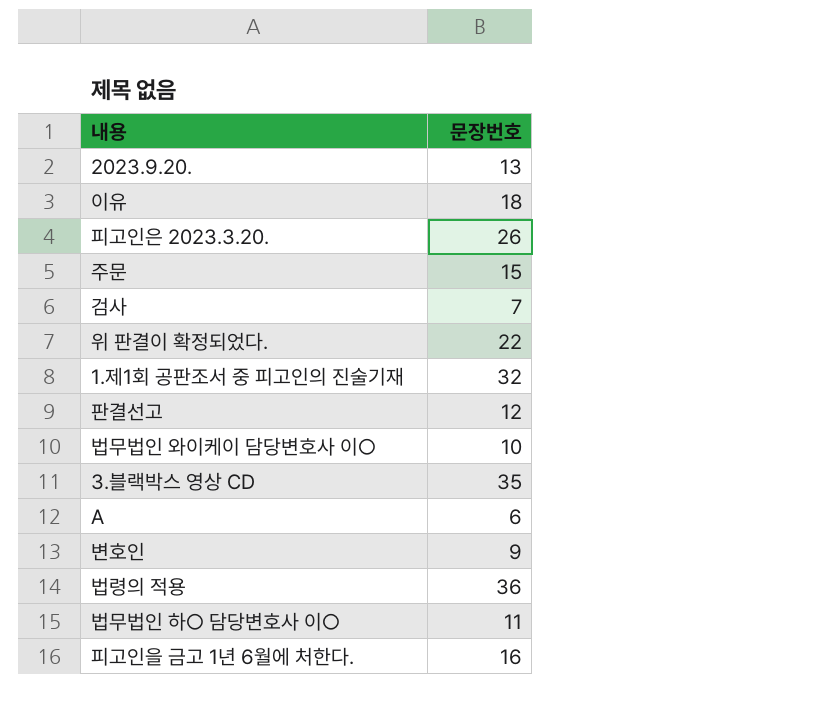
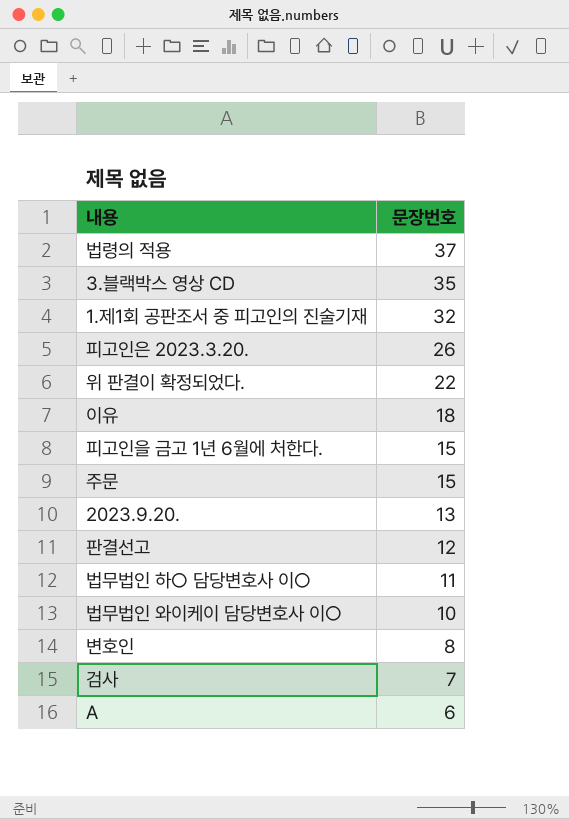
row order: none -> 문장번호 descending
법령의 적용 | 문장번호: 36 -> 37
피고인을 금고 1년 6월에 처한다. | 문장번호: 16 -> 15
변호인 | 문장번호: 9 -> 8

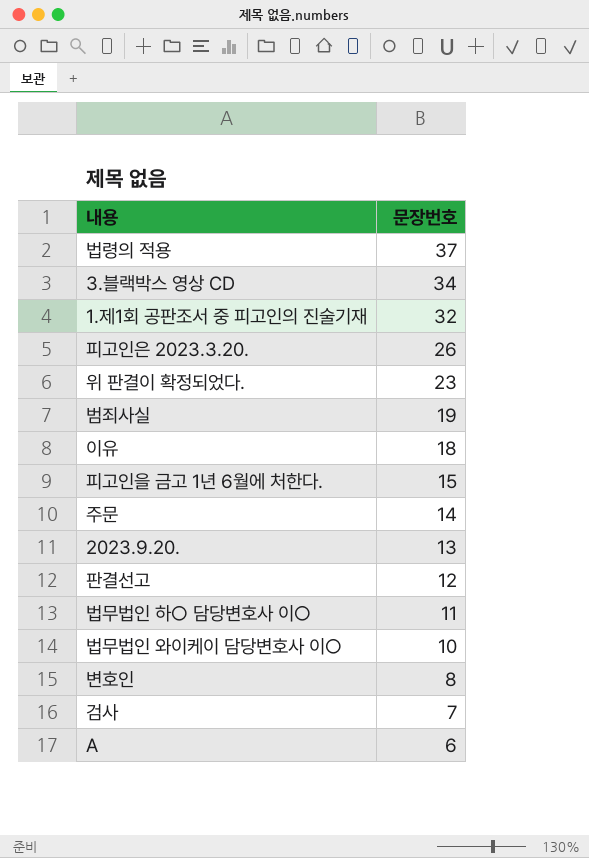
3.블랙박스 영상 CD | 문장번호: 35 -> 34
위 판결이 확정되었다. | 문장번호: 22 -> 23
row 범죄사실: none -> 19
주문 | 문장번호: 15 -> 14

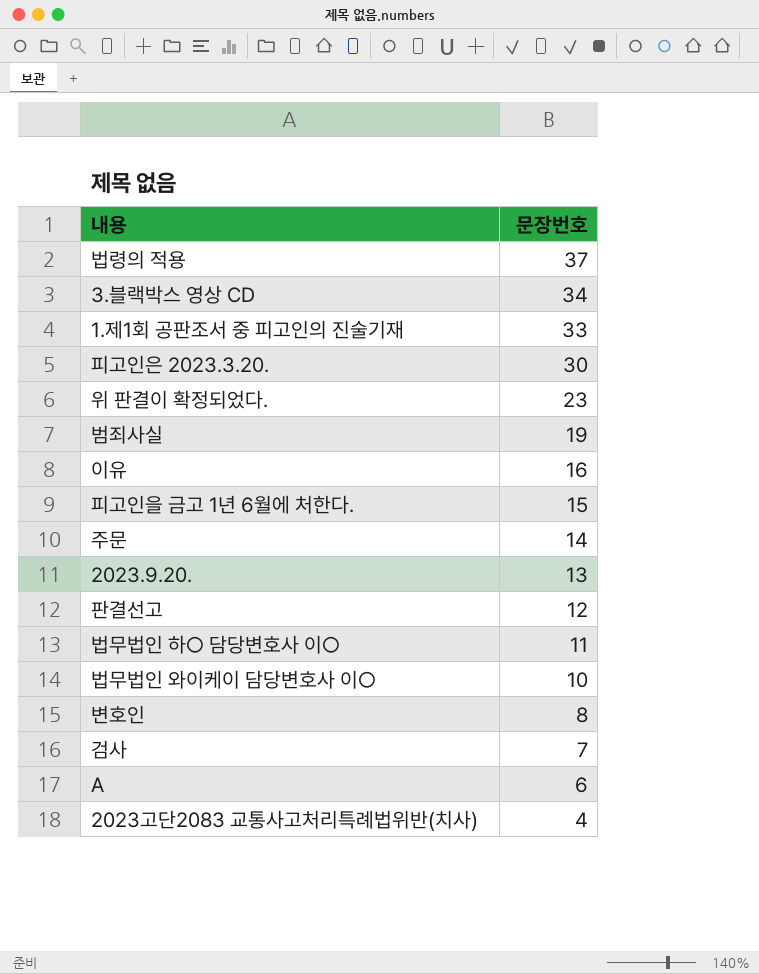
1.제1회 공판조서 중 피고인의 진술기재 | 문장번호: 32 -> 33
피고인은 2023.3.20. | 문장번호: 26 -> 30
이유 | 문장번호: 18 -> 16
row 2023고단2083 교통사고처리특례법위반(치사): none -> 4

